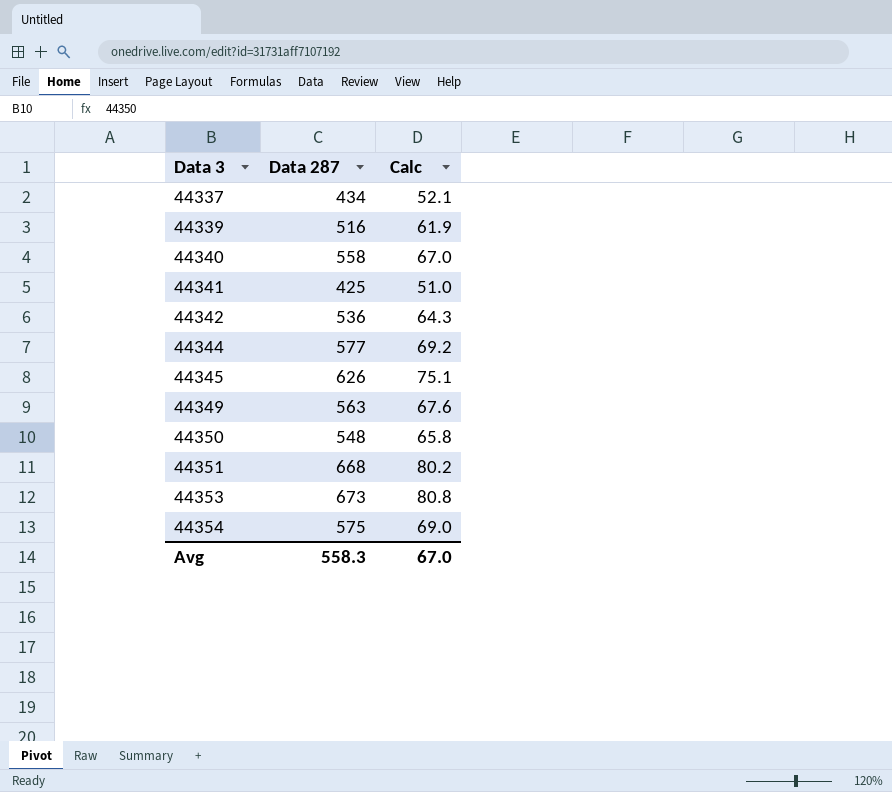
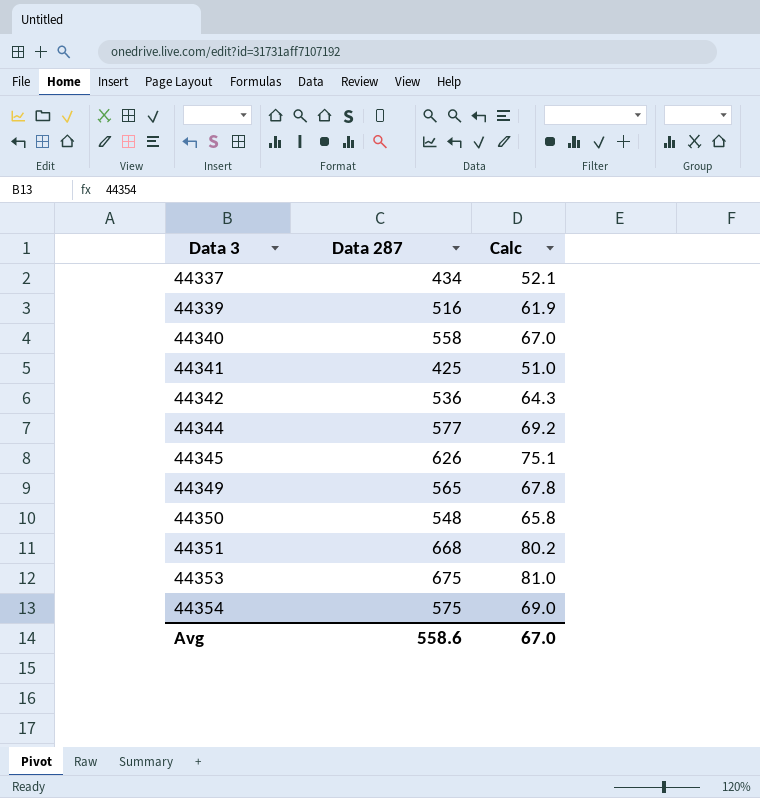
44349 | Data 287: 563 -> 565
44349 | Calc: 67.6 -> 67.8
44353 | Data 287: 673 -> 675
44353 | Calc: 80.8 -> 81.0
Avg | Data 287: 558.3 -> 558.6

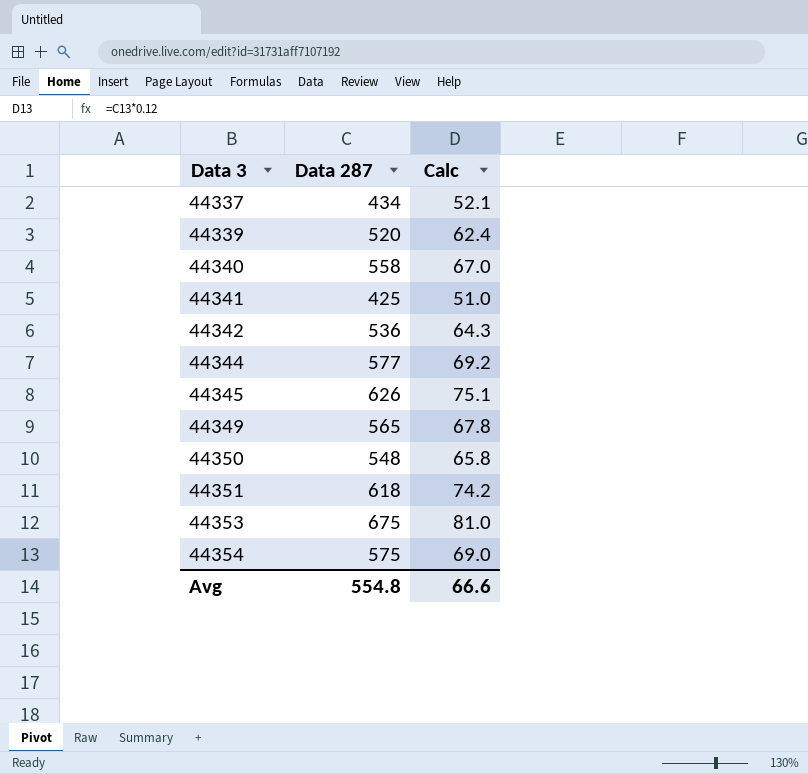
44339 | Data 287: 516 -> 520
44339 | Calc: 61.9 -> 62.4
44351 | Data 287: 668 -> 618
44351 | Calc: 80.2 -> 74.2
Avg | Data 287: 558.6 -> 554.8
Avg | Calc: 67.0 -> 66.6

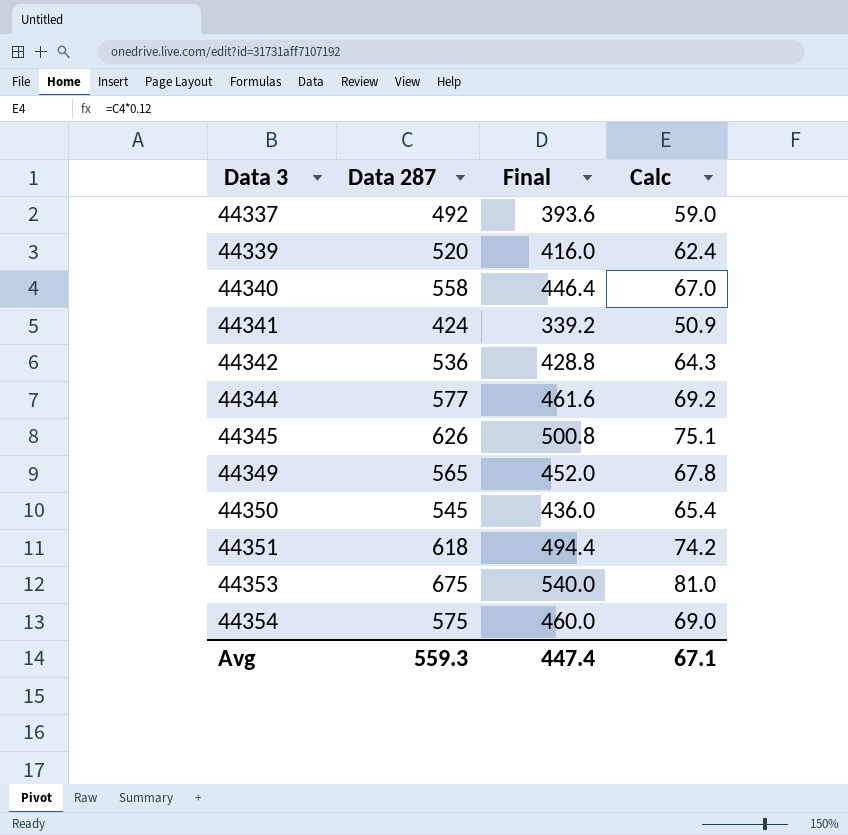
column Final | formula: none -> [Data 287] * 0.8
44337 | Data 287: 434 -> 492
44337 | Calc: 52.1 -> 59.0
44341 | Data 287: 425 -> 424
44341 | Calc: 51.0 -> 50.9
44350 | Data 287: 548 -> 545
44350 | Calc: 65.8 -> 65.4
Avg | Data 287: 554.8 -> 559.3
Avg | Calc: 66.6 -> 67.1

